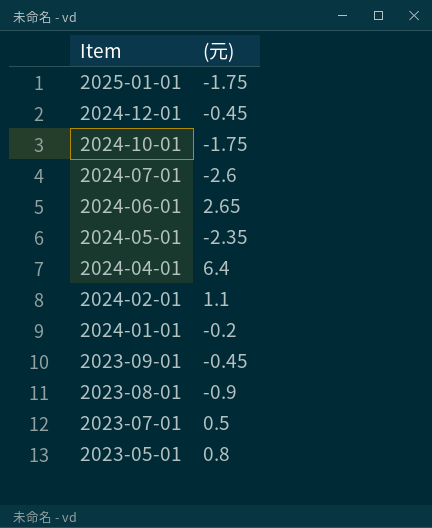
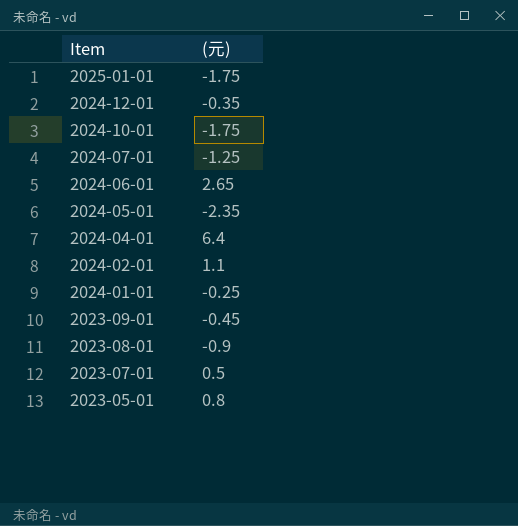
2024-12-01 | (元): -0.45 -> -0.35
2024-07-01 | (元): -2.6 -> -1.25
2024-01-01 | (元): -0.2 -> -0.25

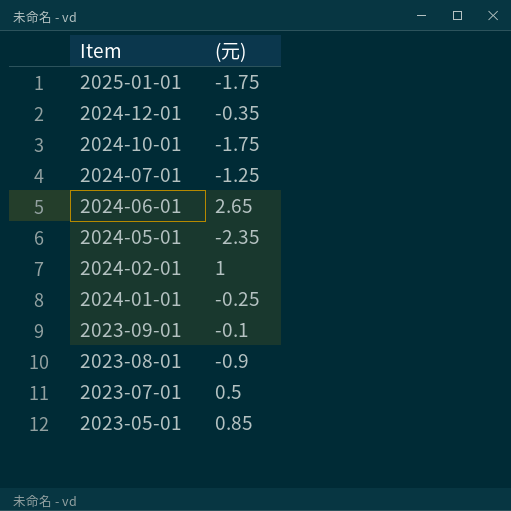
row 2024-04-01: 6.4 -> none
2024-02-01 | (元): 1.1 -> 1
2023-09-01 | (元): -0.45 -> -0.1
2023-05-01 | (元): 0.8 -> 0.85

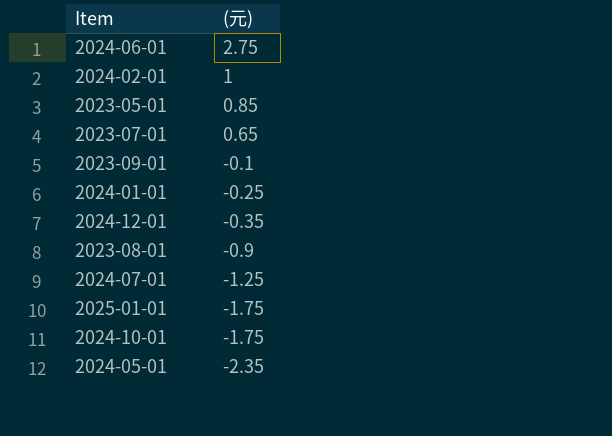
row order: Item descending -> (元) descending
2024-06-01 | (元): 2.65 -> 2.75
2023-07-01 | (元): 0.5 -> 0.65

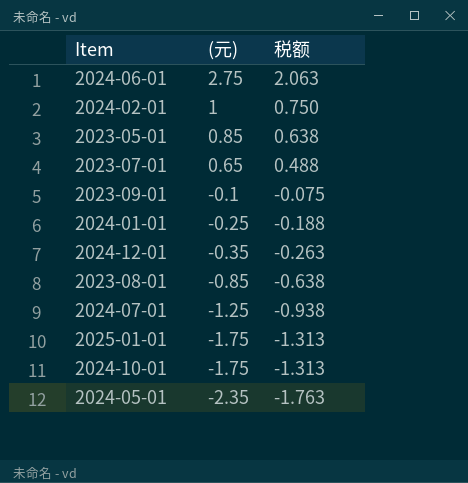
column 税额 | formula: none -> [(元)] * 0.75
2023-08-01 | (元): -0.9 -> -0.85

